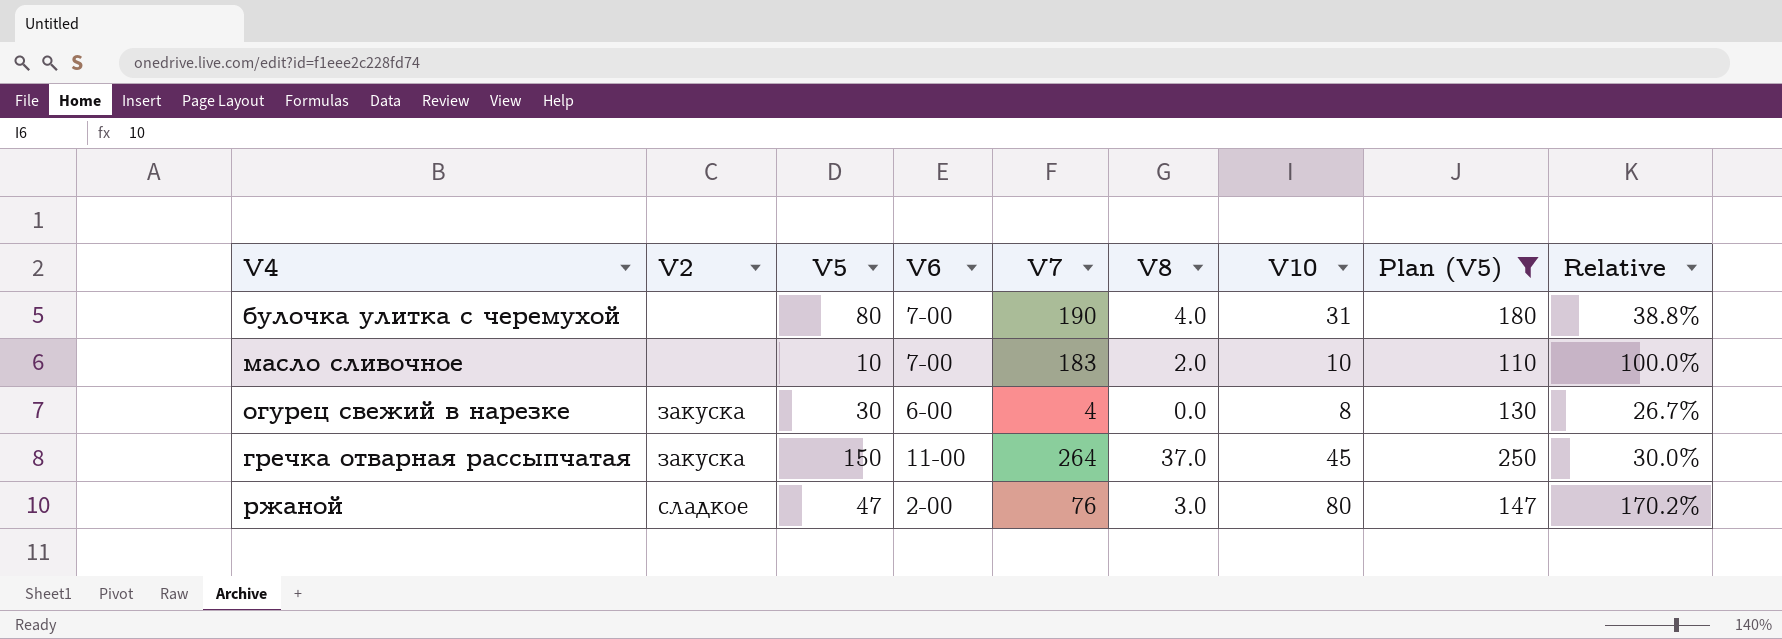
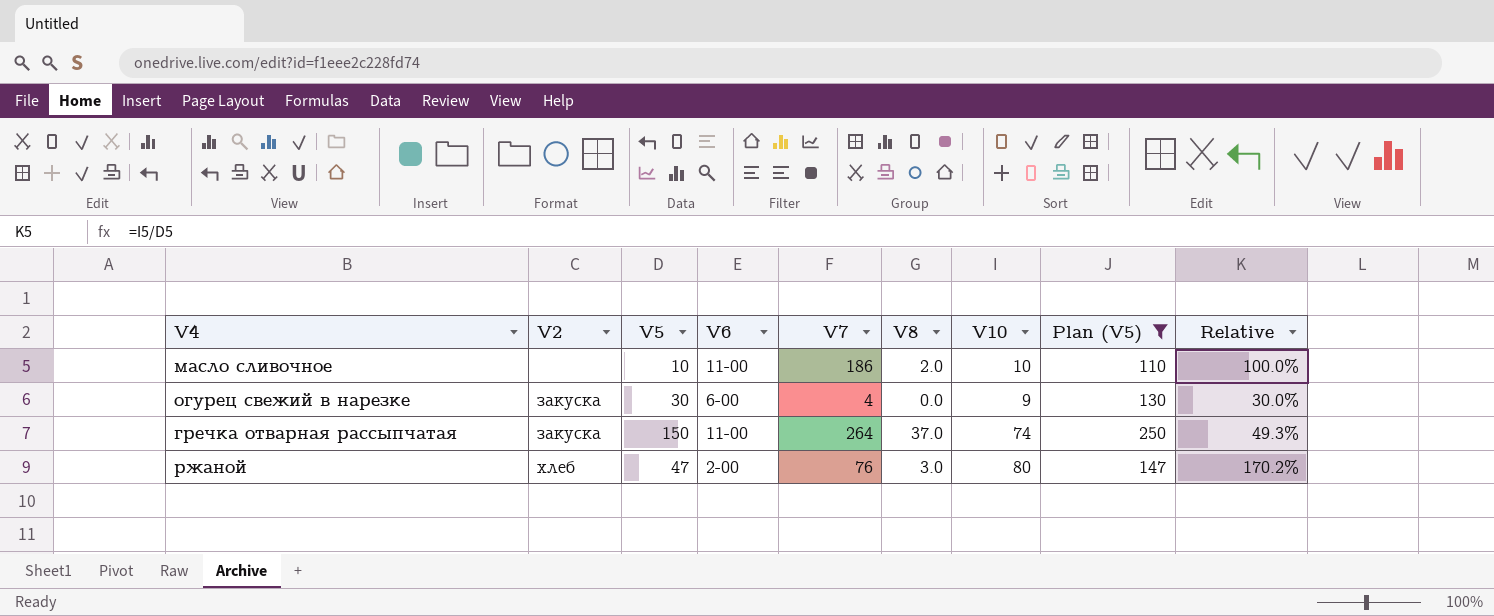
row булочка улитка с черемухой: none | 80 | 7-00 | 190 | 4.0 | 31 | 180 | 38.8% -> none
масло сливочное | V6: 7-00 -> 11-00
масло сливочное | V7: 183 -> 186
огурец свежий в нарезке | V10: 8 -> 9
огурец свежий в нарезке | Relative: 26.7% -> 30.0%
гречка отварная рассыпчатая | V10: 45 -> 74
гречка отварная рассыпчатая | Relative: 30.0% -> 49.3%
ржаной | V2: сладкое -> хлеб

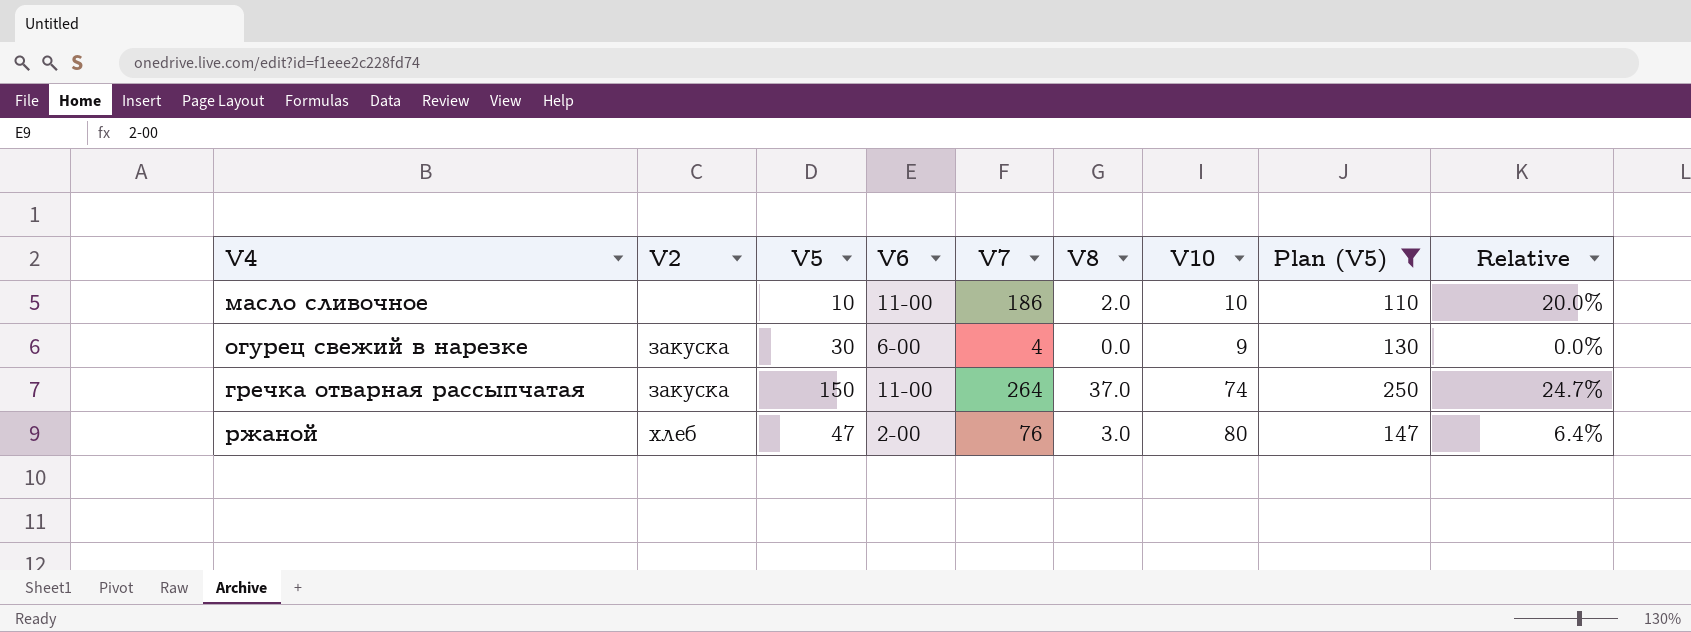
column Relative | formula: [V10] / [V5] -> [V8] / [V5]

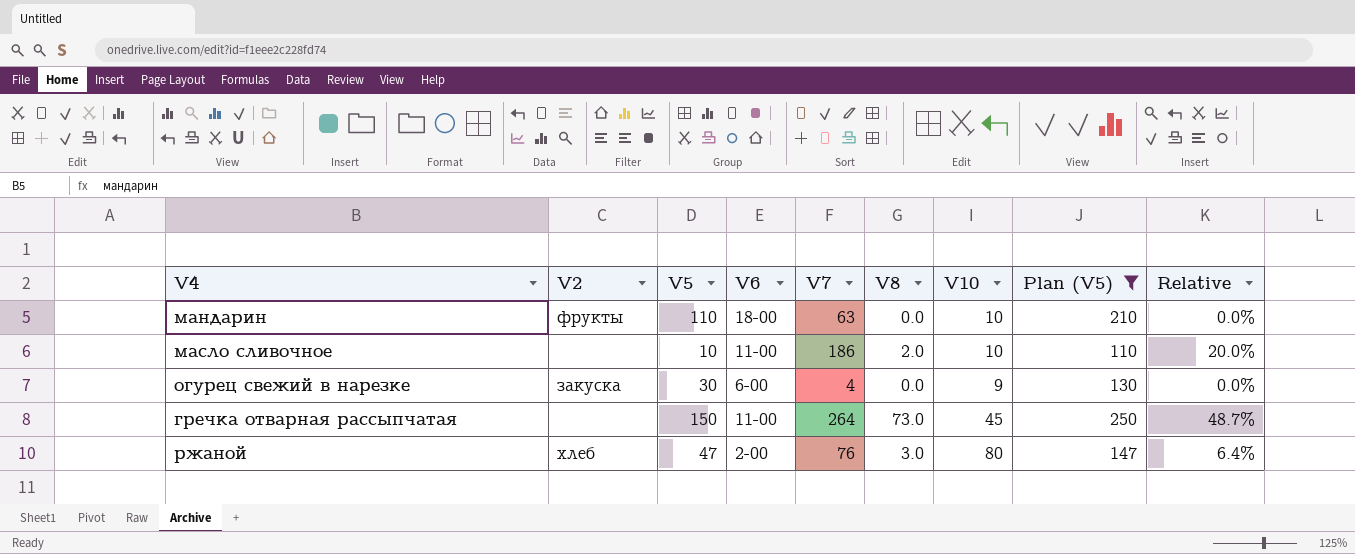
row мандарин: none -> фрукты | 110 | 18-00 | 63 | 0.0 | 10 | 210 | 0.0%
гречка отварная рассыпчатая | V2: закуска -> none
гречка отварная рассыпчатая | V8: 37.0 -> 73.0
гречка отварная рассыпчатая | V10: 74 -> 45
гречка отварная рассыпчатая | Relative: 24.7% -> 48.7%

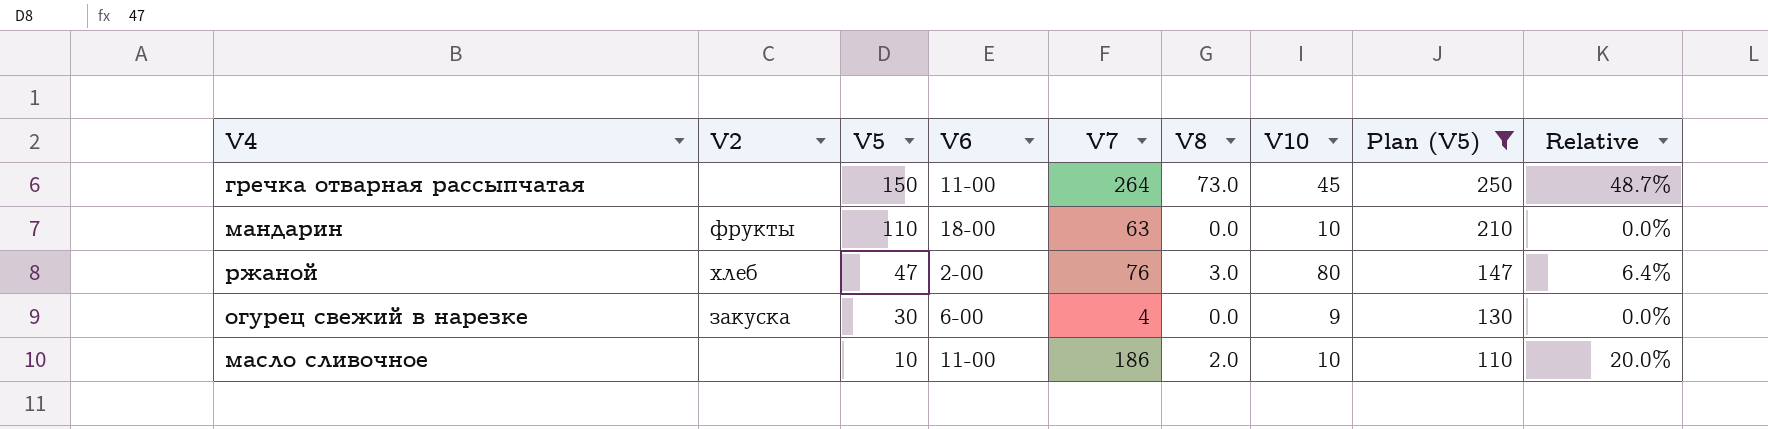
row order: none -> V5 descending

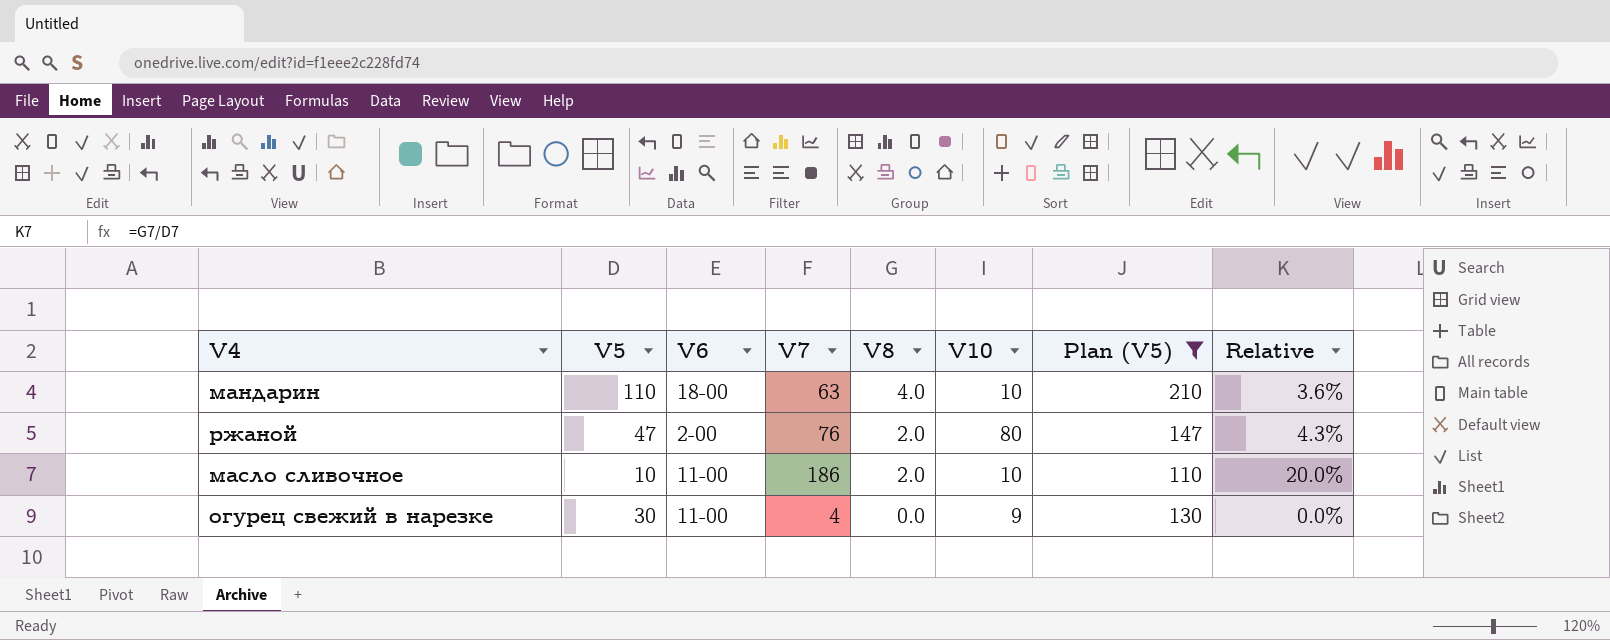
row order: V5 descending -> V8 descending
column V2 | position: 2 -> none
row гречка отварная рассыпчатая: none | 150 | 11-00 | 264 | 73.0 | 45 | 250 | 48.7% -> none
мандарин | V8: 0.0 -> 4.0
мандарин | Relative: 0.0% -> 3.6%
ржаной | V8: 3.0 -> 2.0
ржаной | Relative: 6.4% -> 4.3%
огурец свежий в нарезке | V6: 6-00 -> 11-00

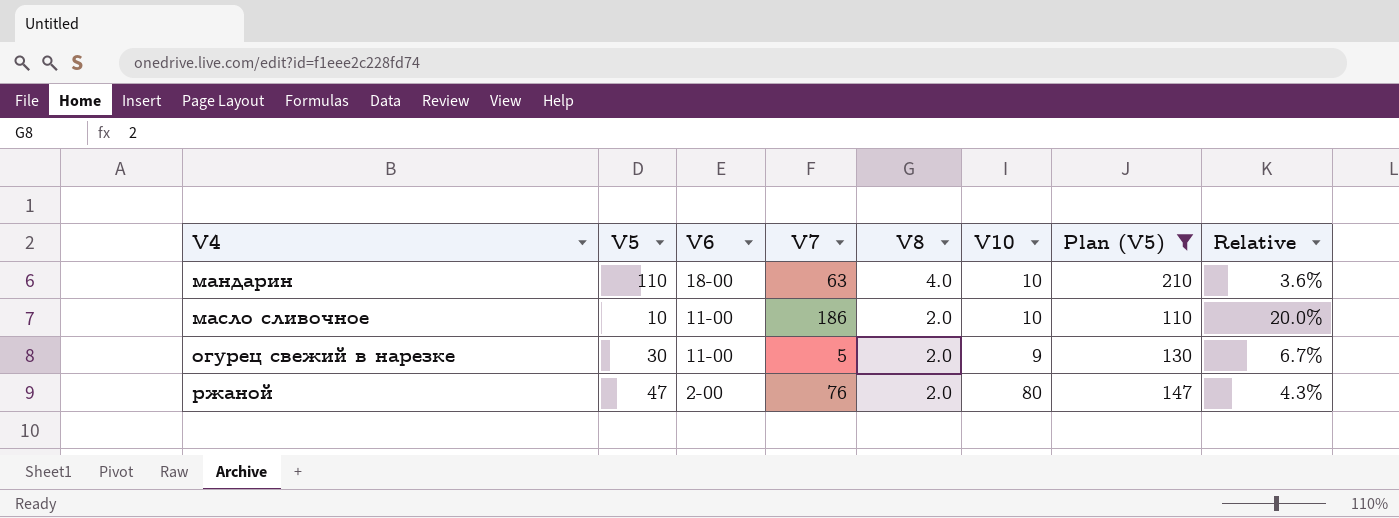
row order: V8 descending -> V4 ascending
огурец свежий в нарезке | V7: 4 -> 5
огурец свежий в нарезке | V8: 0.0 -> 2.0
огурец свежий в нарезке | Relative: 0.0% -> 6.7%

